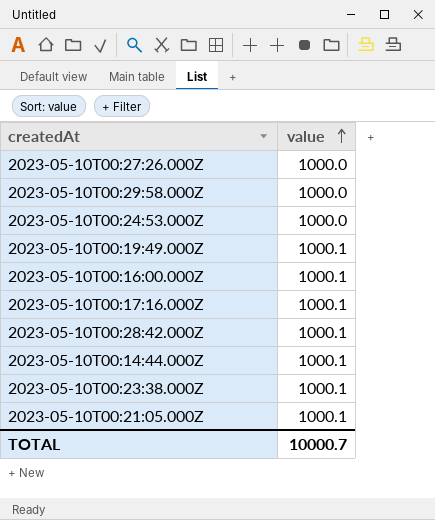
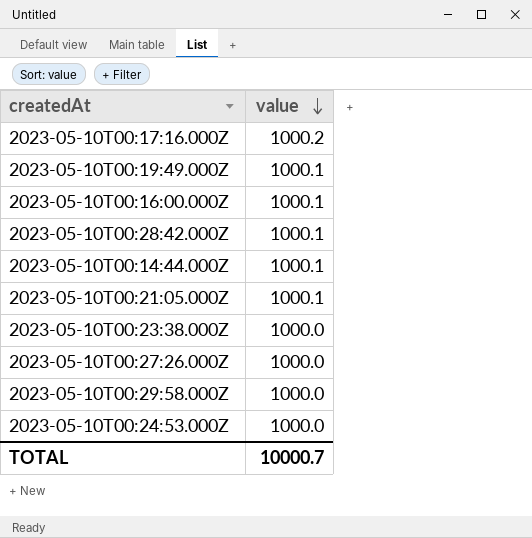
row order: value ascending -> value descending
2023-05-10T00:17:16.000Z | value: 1000.1 -> 1000.2
2023-05-10T00:23:38.000Z | value: 1000.1 -> 1000.0

